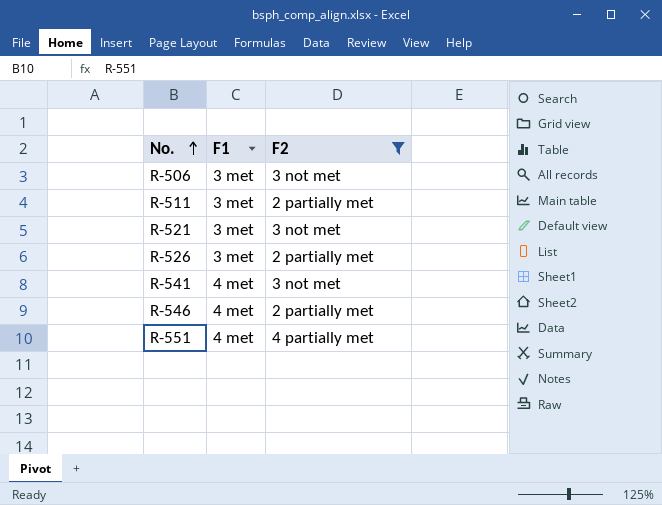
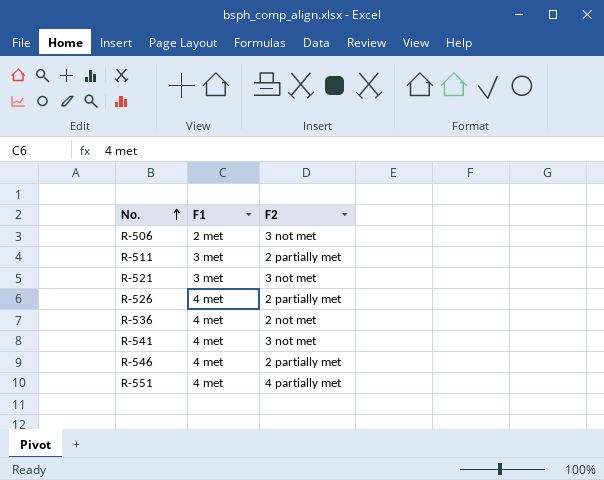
filter: F2 != 2 not met -> none
R-506 | F1: 3 met -> 2 met
R-526 | F1: 3 met -> 4 met

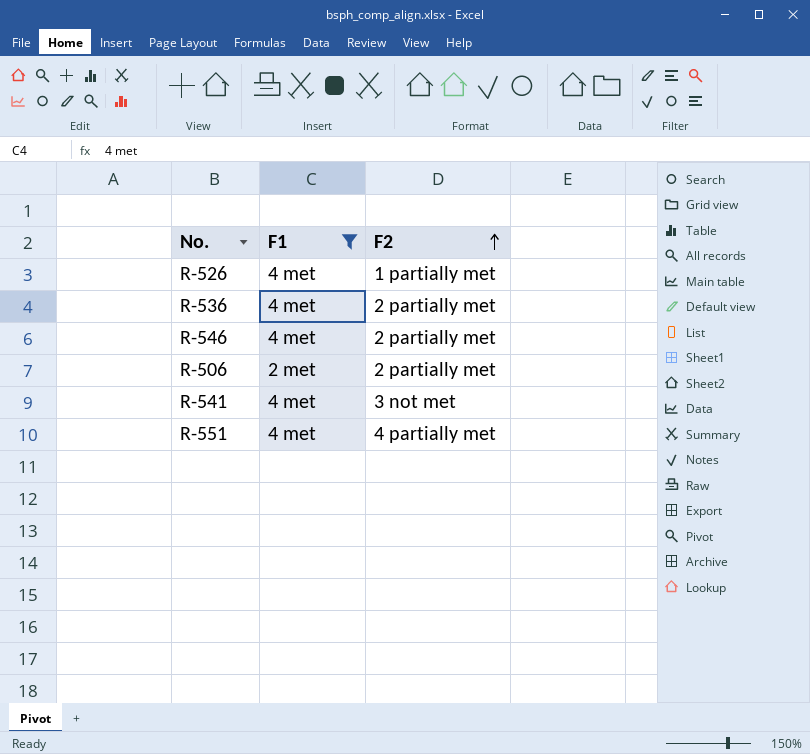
filter: none -> F1 != 3 met
row order: No. ascending -> F2 ascending
R-526 | F2: 2 partially met -> 1 partially met
R-536 | F2: 2 not met -> 2 partially met
R-506 | F2: 3 not met -> 2 partially met

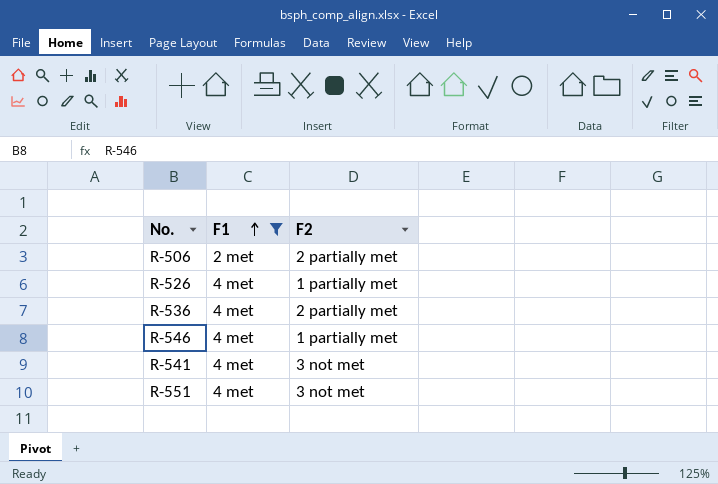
row order: F2 ascending -> F1 ascending
R-546 | F2: 2 partially met -> 1 partially met
R-551 | F2: 4 partially met -> 3 not met

